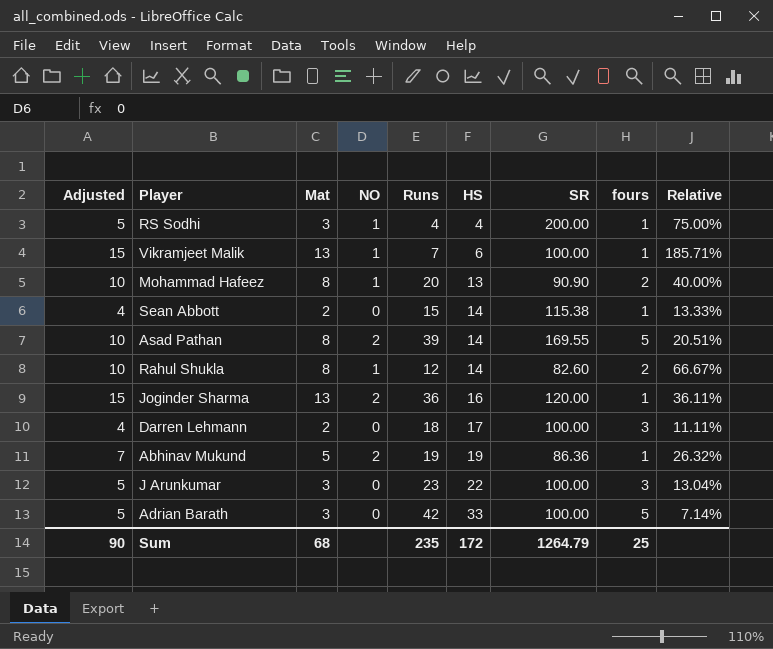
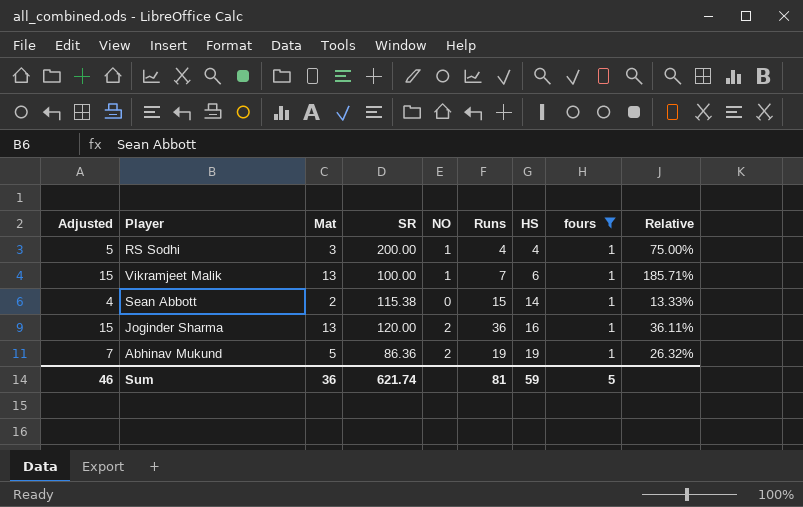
filter: none -> fours = 1
column SR | position: 7 -> 4
Sum | Adjusted: 90 -> 46
Sum | Mat: 68 -> 36
Sum | SR: 1264.79 -> 621.74
Sum | Runs: 235 -> 81
Sum | HS: 172 -> 59
Sum | fours: 25 -> 5

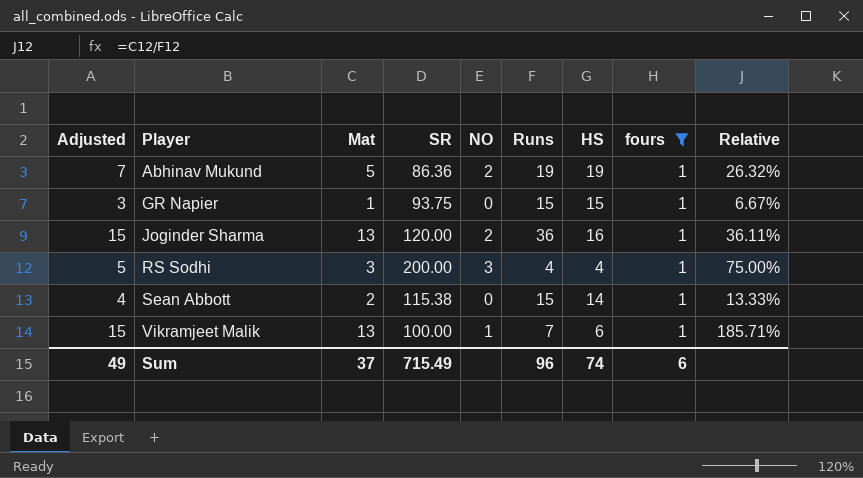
row order: HS ascending -> Player ascending
row GR Napier: none -> 3 | 1 | 93.75 | 0 | 15 | 15 | 1 | 6.67%
RS Sodhi | NO: 1 -> 3
Sum | Adjusted: 46 -> 49
Sum | Mat: 36 -> 37
Sum | SR: 621.74 -> 715.49
Sum | Runs: 81 -> 96
Sum | HS: 59 -> 74
Sum | fours: 5 -> 6

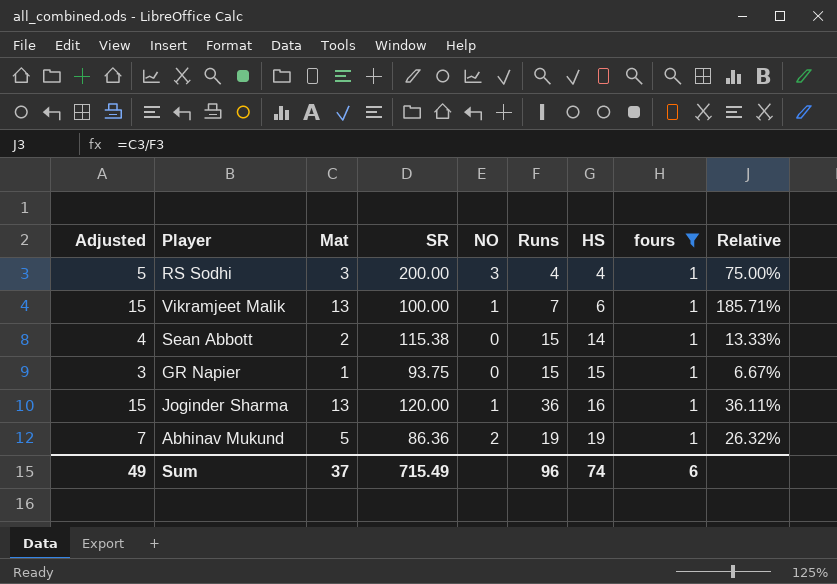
row order: Player ascending -> HS ascending
Joginder Sharma | NO: 2 -> 1

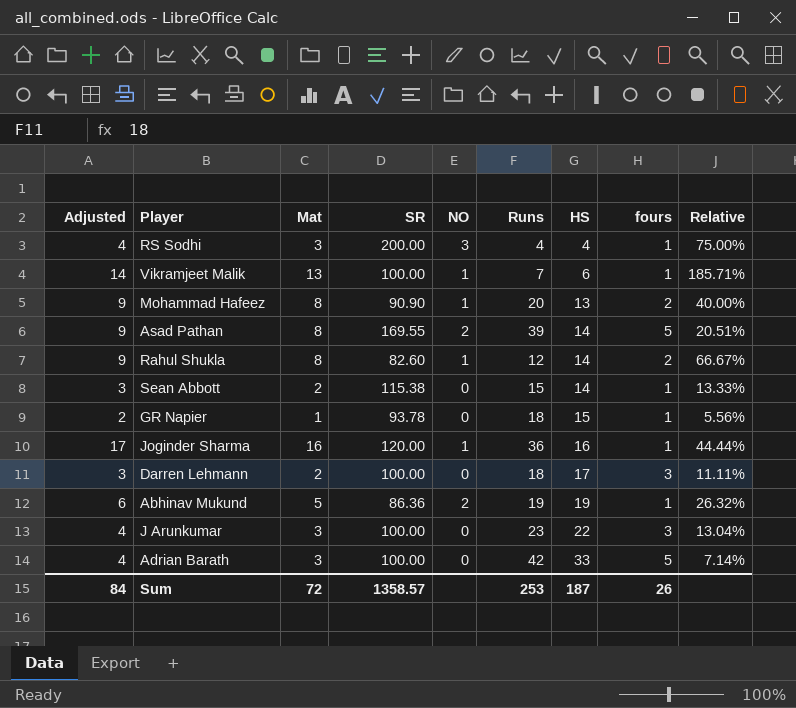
filter: fours = 1 -> none
column Adjusted | formula: [Mat] + 2 -> [Mat] + 1
GR Napier | SR: 93.75 -> 93.78
GR Napier | Runs: 15 -> 18
GR Napier | Relative: 6.67% -> 5.56%
Joginder Sharma | Mat: 13 -> 16
Joginder Sharma | Relative: 36.11% -> 44.44%
Sum | Adjusted: 49 -> 84
Sum | Mat: 37 -> 72
Sum | SR: 715.49 -> 1358.57
Sum | Runs: 96 -> 253
Sum | HS: 74 -> 187
Sum | fours: 6 -> 26

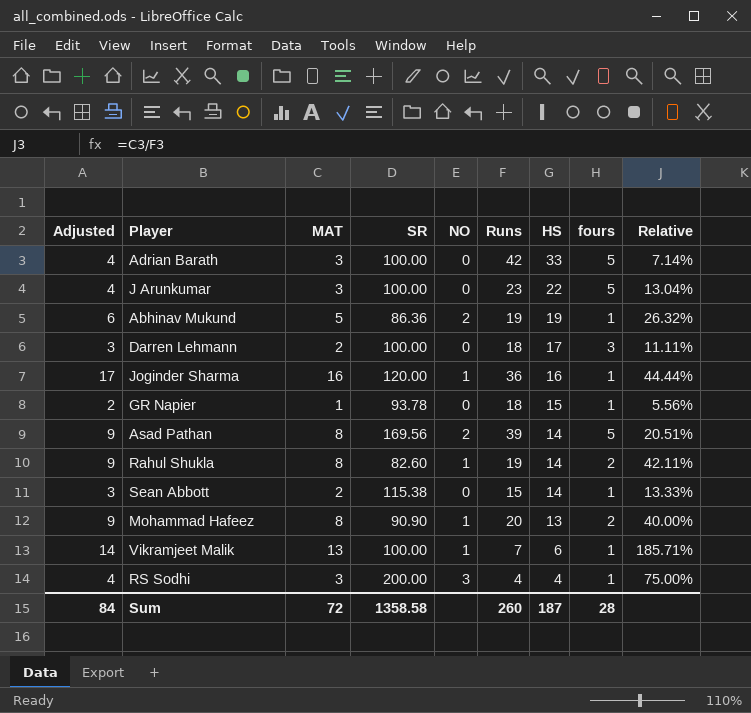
row order: HS ascending -> HS descending
column name: Mat -> MAT
J Arunkumar | fours: 3 -> 5
Asad Pathan | SR: 169.55 -> 169.56
Rahul Shukla | Runs: 12 -> 19
Rahul Shukla | Relative: 66.67% -> 42.11%
Sum | SR: 1358.57 -> 1358.58
Sum | Runs: 253 -> 260
Sum | fours: 26 -> 28

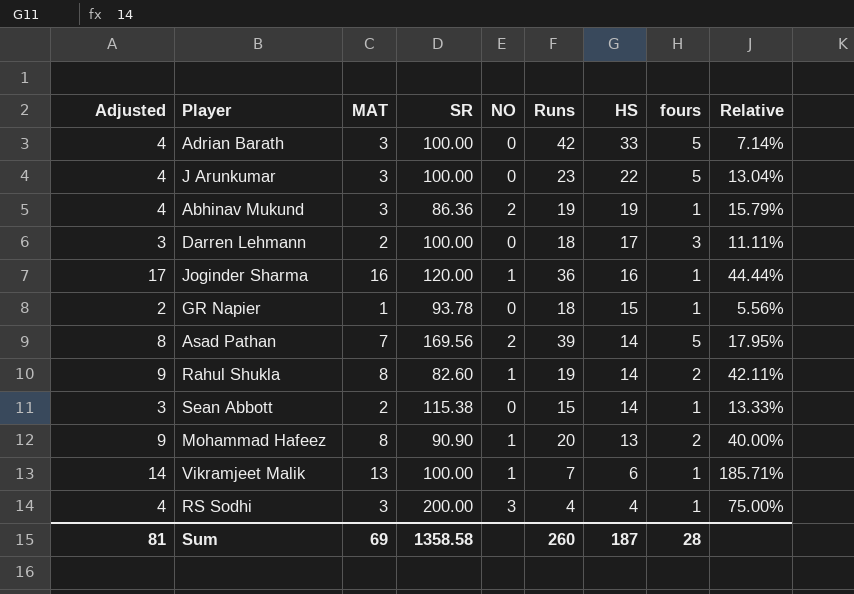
Abhinav Mukund | Adjusted: 6 -> 4
Abhinav Mukund | MAT: 5 -> 3
Abhinav Mukund | Relative: 26.32% -> 15.79%
Asad Pathan | Adjusted: 9 -> 8
Asad Pathan | MAT: 8 -> 7
Asad Pathan | Relative: 20.51% -> 17.95%
Sum | Adjusted: 84 -> 81
Sum | MAT: 72 -> 69

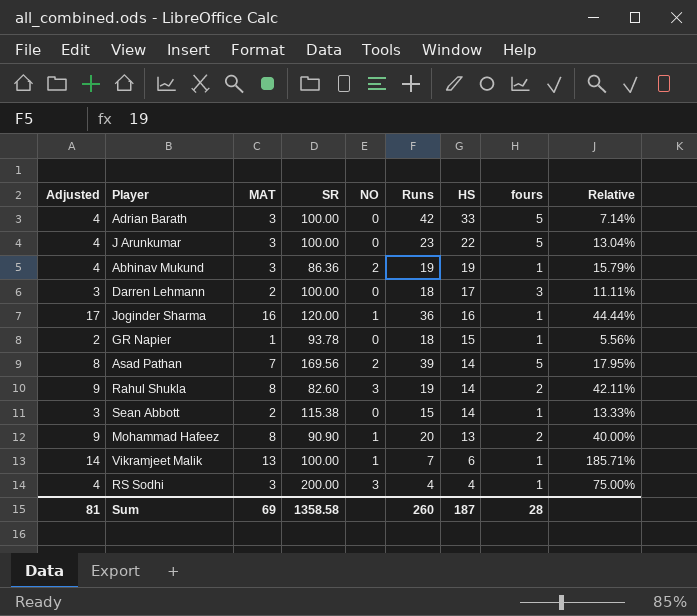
Rahul Shukla | NO: 1 -> 3

